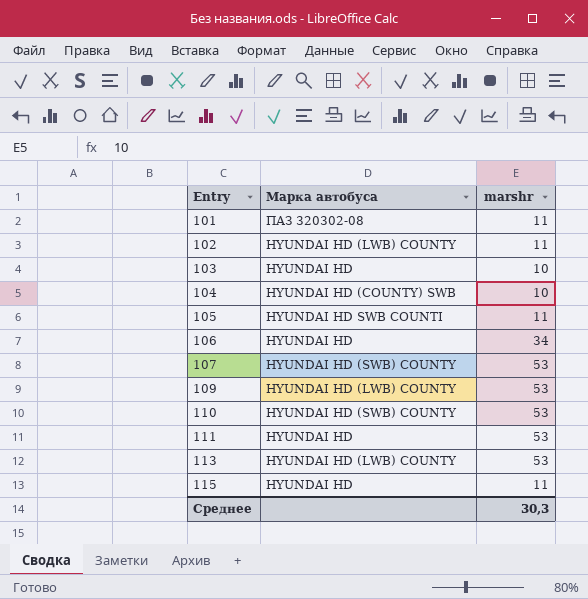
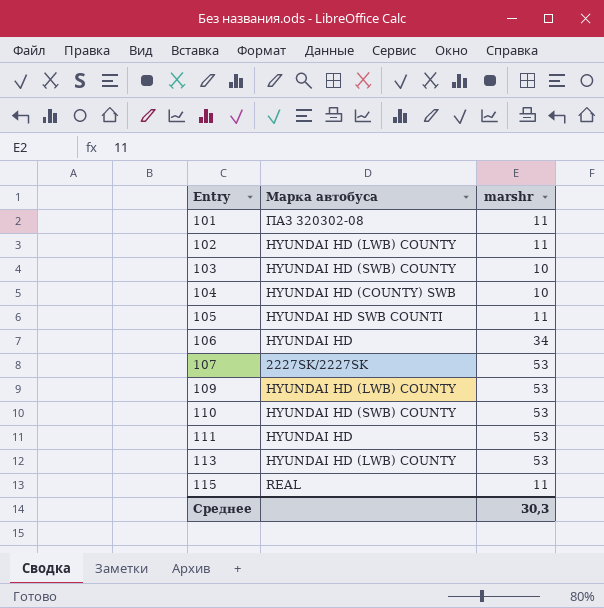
103 | Марка автобуса: HYUNDAI HD -> HYUNDAI HD (SWB) COUNTY
107 | Марка автобуса: HYUNDAI HD (SWB) COUNTY -> 2227SK/2227SK
115 | Марка автобуса: HYUNDAI HD -> REAL

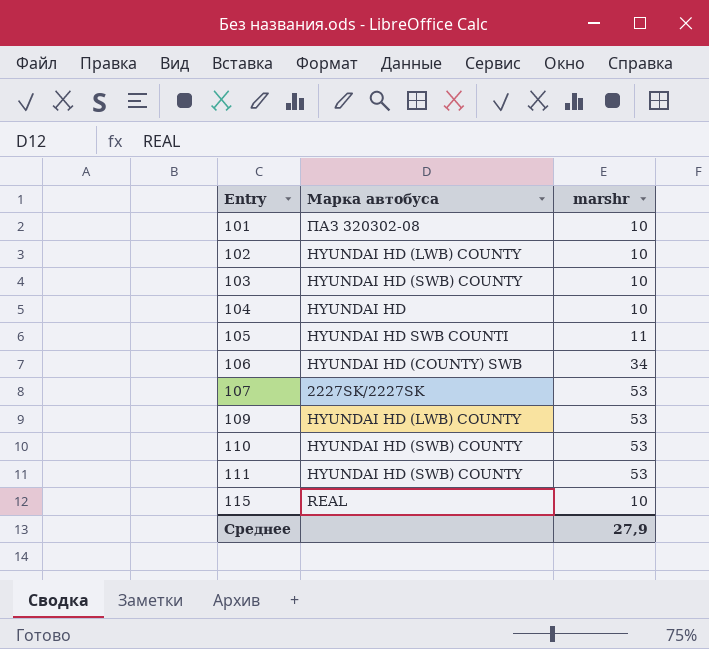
row 113: HYUNDAI HD (LWB) COUNTY | 53 -> none
101 | marshr: 11 -> 10
102 | marshr: 11 -> 10
104 | Марка автобуса: HYUNDAI HD (COUNTY) SWB -> HYUNDAI HD
106 | Марка автобуса: HYUNDAI HD -> HYUNDAI HD (COUNTY) SWB
111 | Марка автобуса: HYUNDAI HD -> HYUNDAI HD (SWB) COUNTY
115 | marshr: 11 -> 10
Среднее | marshr: 30,3 -> 27,9

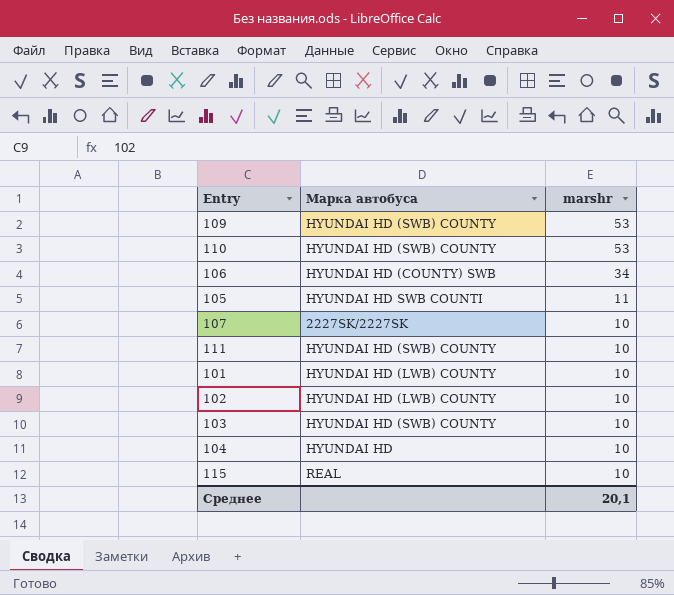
row order: Entry ascending -> marshr descending
109 | Марка автобуса: HYUNDAI HD (LWB) COUNTY -> HYUNDAI HD (SWB) COUNTY
107 | marshr: 53 -> 10
111 | marshr: 53 -> 10
101 | Марка автобуса: ПАЗ 320302-08 -> HYUNDAI HD (LWB) COUNTY
Среднее | marshr: 27,9 -> 20,1

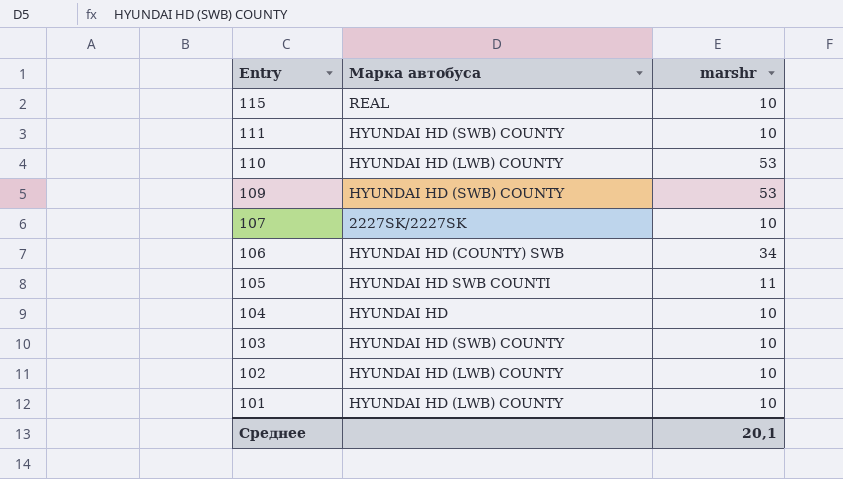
row order: marshr descending -> Entry descending
110 | Марка автобуса: HYUNDAI HD (SWB) COUNTY -> HYUNDAI HD (LWB) COUNTY

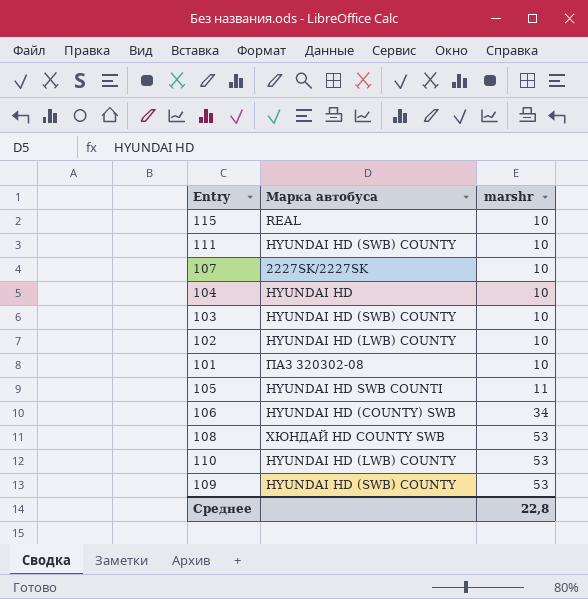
row order: Entry descending -> marshr ascending
101 | Марка автобуса: HYUNDAI HD (LWB) COUNTY -> ПАЗ 320302-08
row 108: none -> ХЮНДАЙ HD COUNTY SWB | 53
Среднее | marshr: 20,1 -> 22,8

